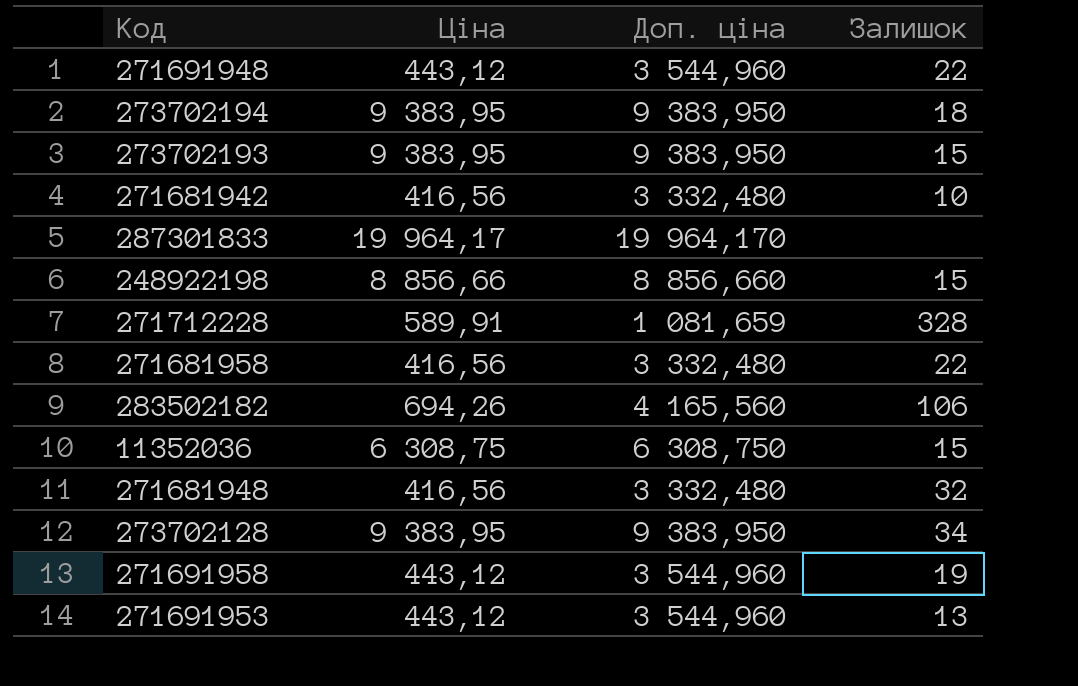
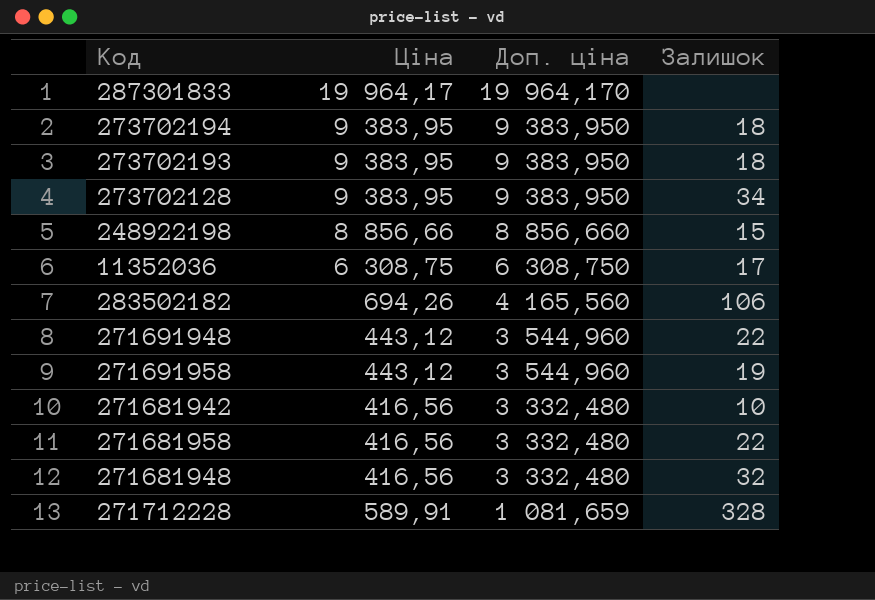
row order: none -> Доп. ціна descending
row 271691953: 443,12 | 3 544,960 | 13 -> none
273702193 | Залишок: 15 -> 18
11352036 | Залишок: 15 -> 17

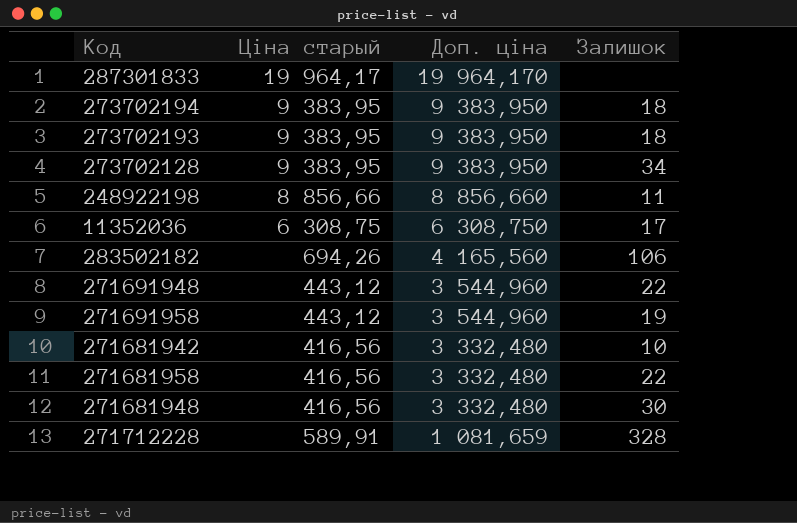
column name: Ціна -> Ціна старый
248922198 | Залишок: 15 -> 11
271681948 | Залишок: 32 -> 30

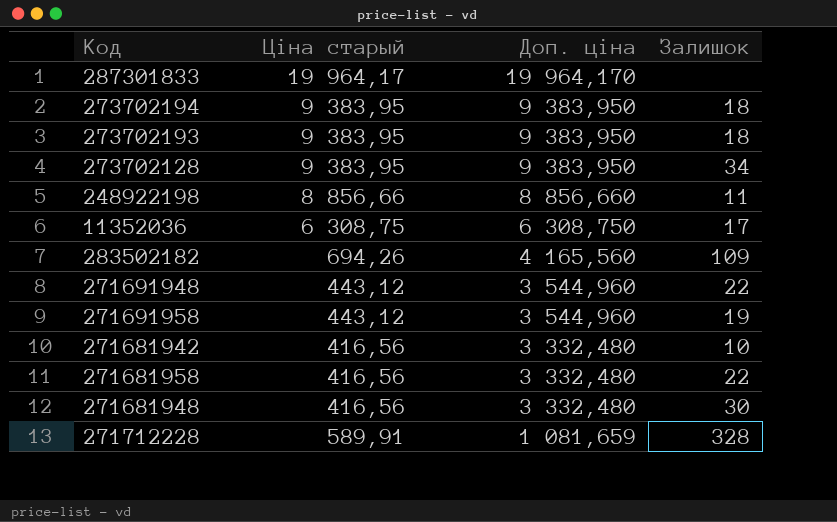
283502182 | Залишок: 106 -> 109

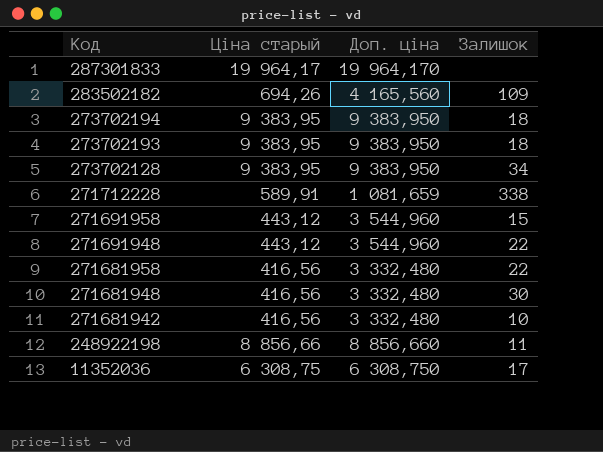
row order: Доп. ціна descending -> Код descending
271712228 | Залишок: 328 -> 338
271691958 | Залишок: 19 -> 15

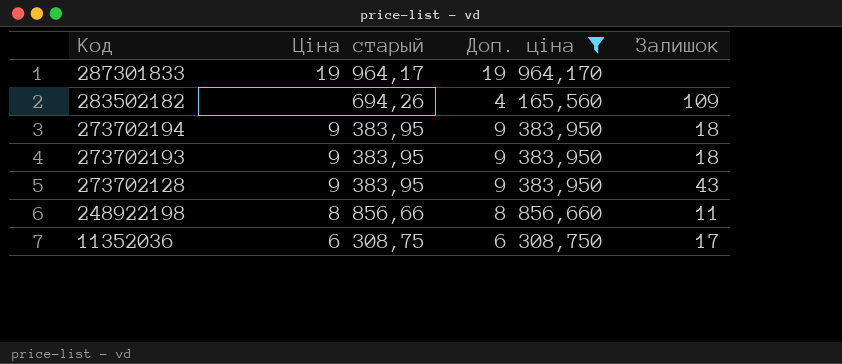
filter: none -> Доп. ціна >= 4 165,560
273702128 | Залишок: 34 -> 43

